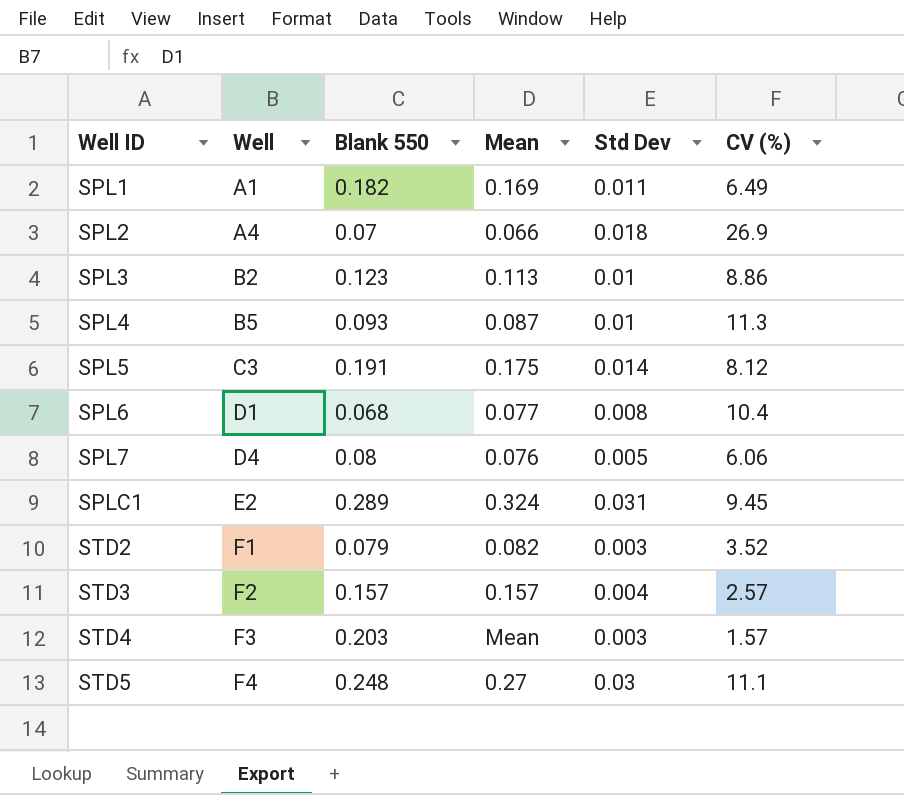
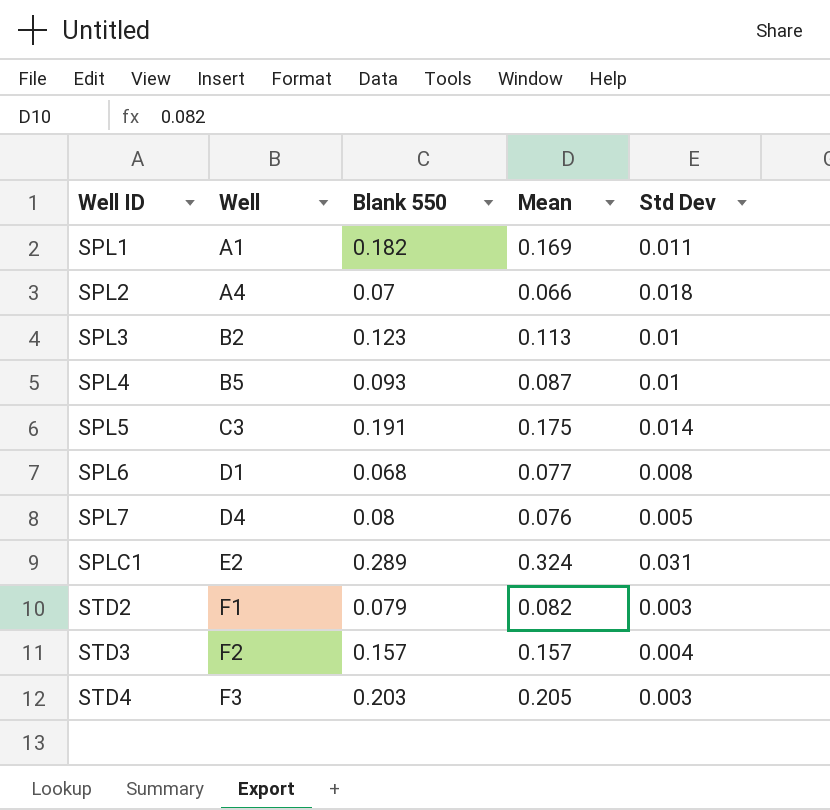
column CV (%) | position: 6 -> none
row STD5: F4 | 0.248 | 0.27 | 0.03 | 11.1 -> none
STD4 | Mean: Mean -> 0.205

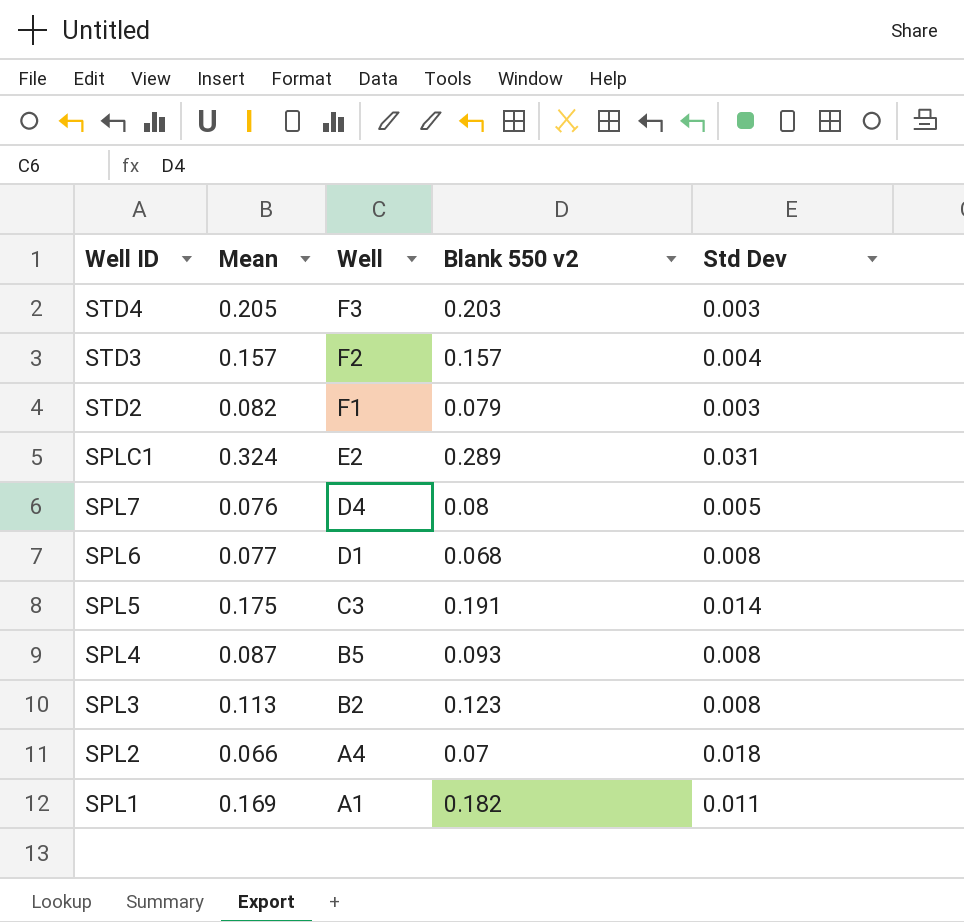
row order: Well ID ascending -> Well ID descending
column Mean | position: 4 -> 2
column name: Blank 550 -> Blank 550 v2
SPL4 | Std Dev: 0.01 -> 0.008
SPL3 | Std Dev: 0.01 -> 0.008

